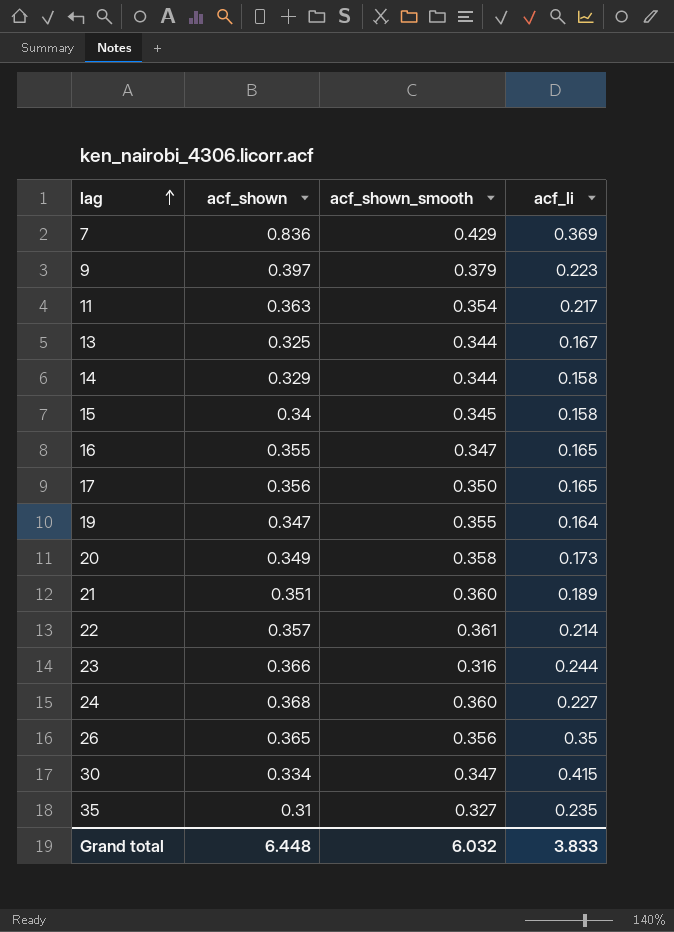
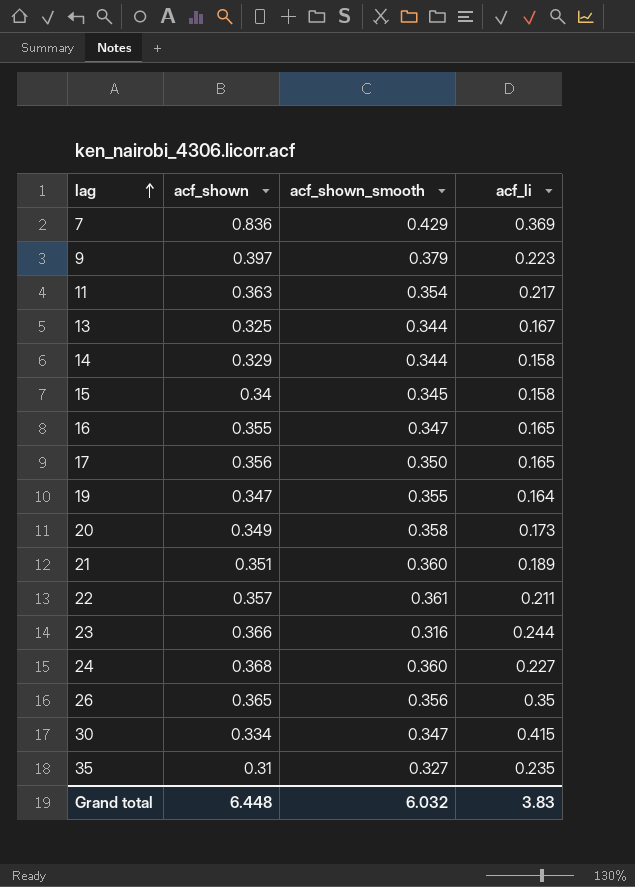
22 | acf_li: 0.214 -> 0.211
Grand total | acf_li: 3.833 -> 3.83

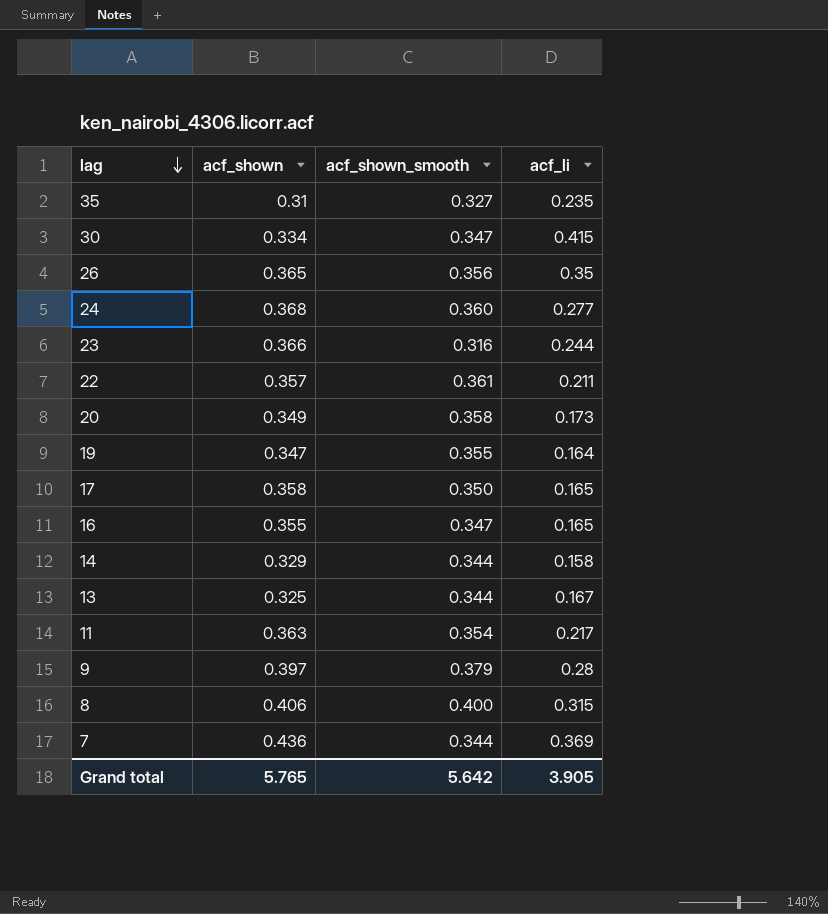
row order: lag ascending -> lag descending
row 15: 0.34 | 0.345 | 0.158 -> none
row 21: 0.351 | 0.360 | 0.189 -> none
24 | acf_li: 0.227 -> 0.277
17 | acf_shown: 0.356 -> 0.358
9 | acf_li: 0.223 -> 0.28
row 8: none -> 0.406 | 0.400 | 0.315
7 | acf_shown: 0.836 -> 0.436
7 | acf_shown_smooth: 0.429 -> 0.344
Grand total | acf_shown: 6.448 -> 5.765
Grand total | acf_shown_smooth: 6.032 -> 5.642
Grand total | acf_li: 3.83 -> 3.905

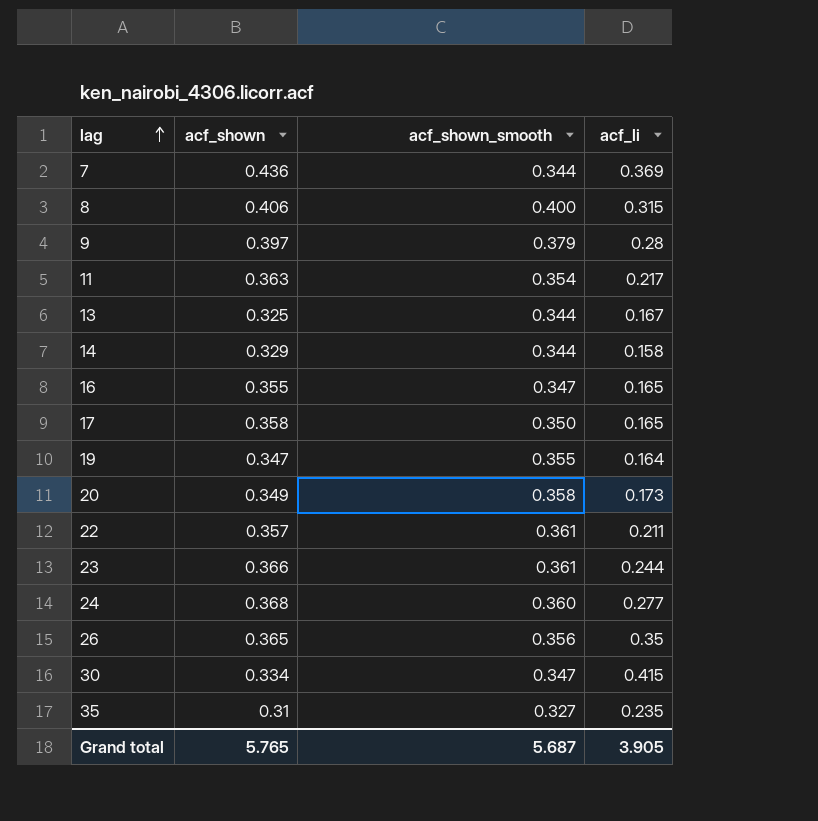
row order: lag descending -> lag ascending
23 | acf_shown_smooth: 0.316 -> 0.361
Grand total | acf_shown_smooth: 5.642 -> 5.687

